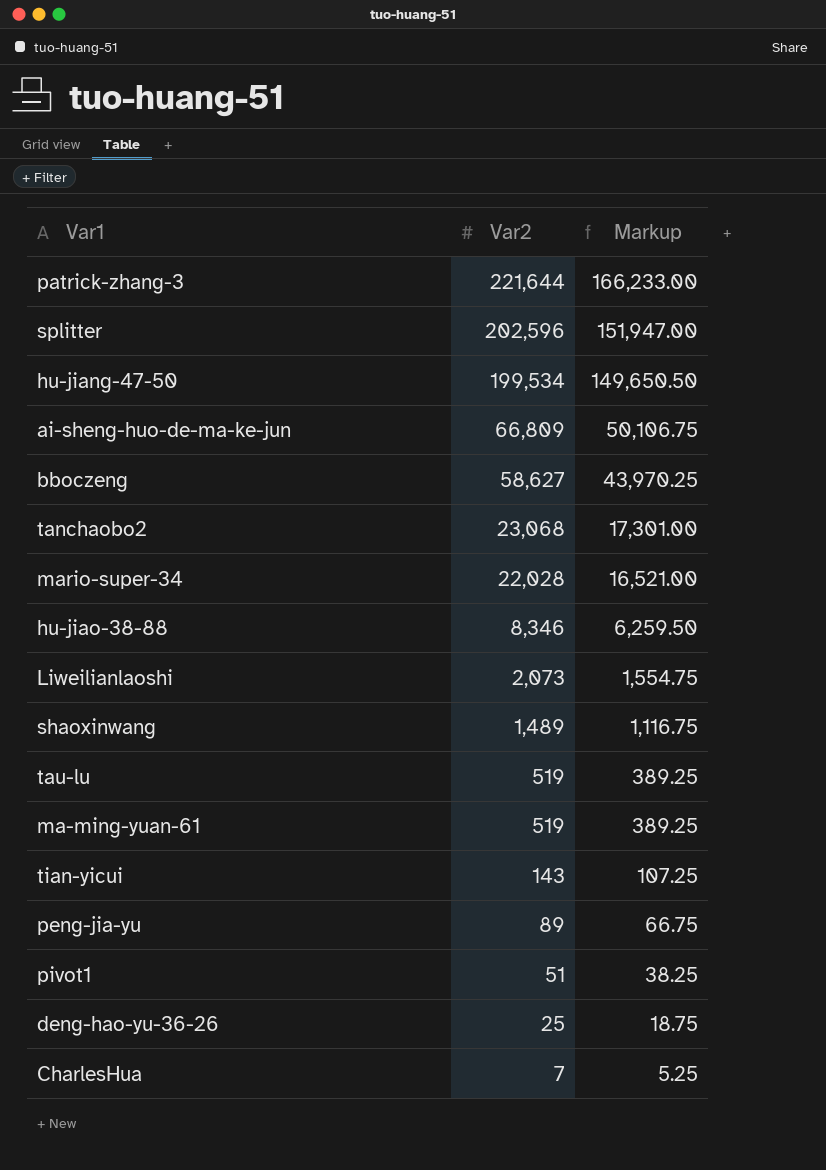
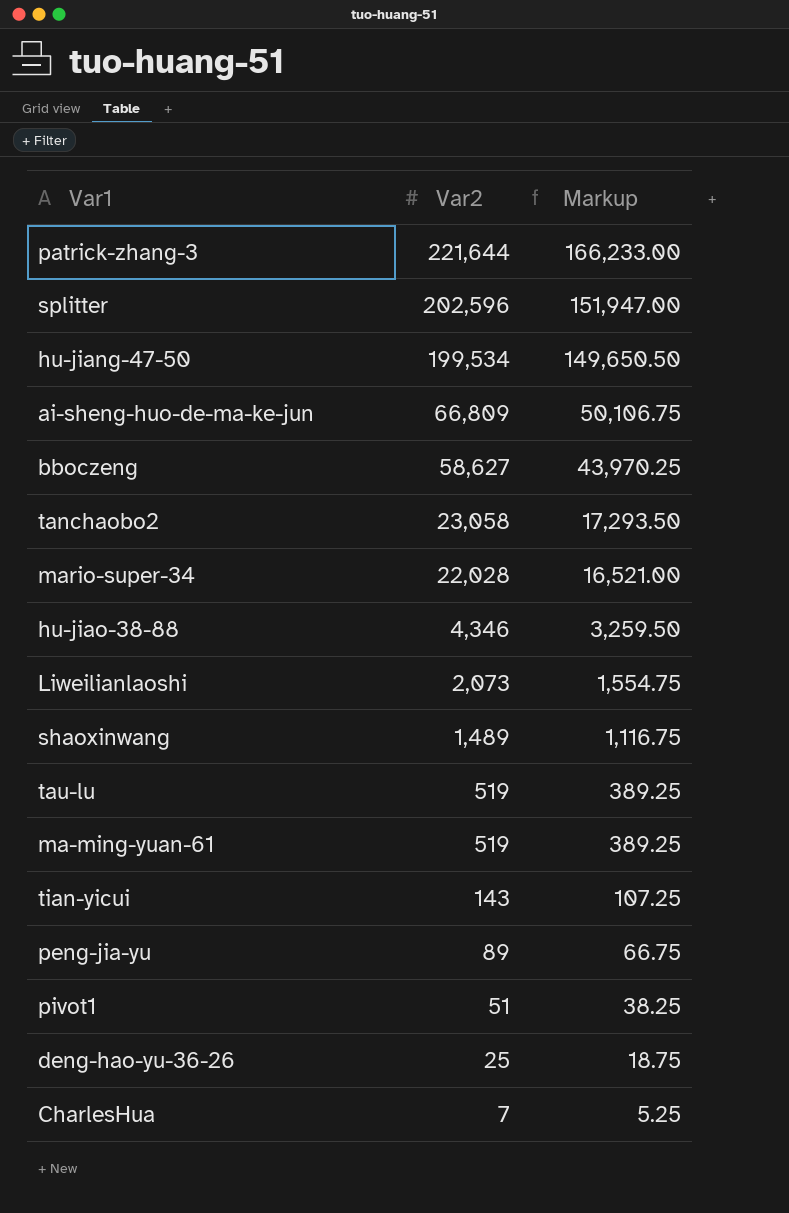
tanchaobo2 | Var2: 23,068 -> 23,058
tanchaobo2 | Markup: 17,301.00 -> 17,293.50
hu-jiao-38-88 | Var2: 8,346 -> 4,346
hu-jiao-38-88 | Markup: 6,259.50 -> 3,259.50

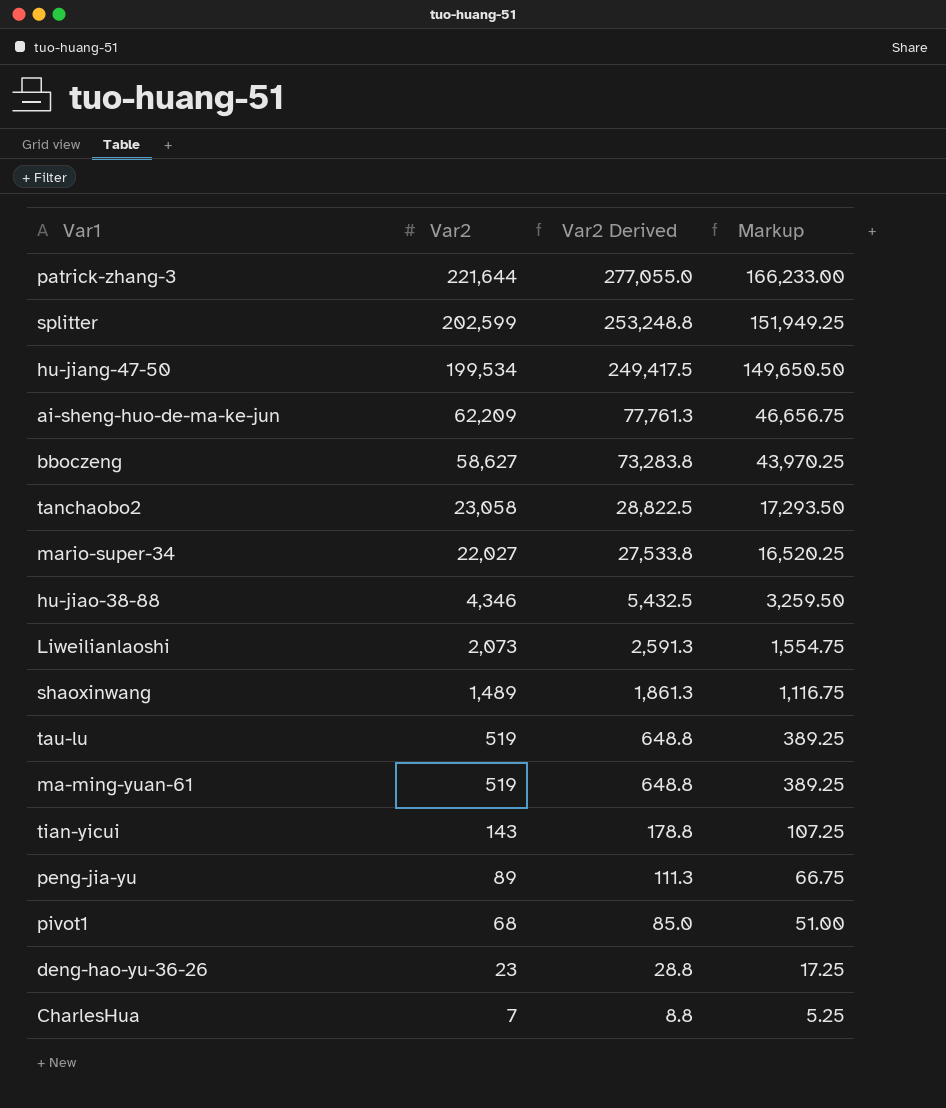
column Var2 Derived | formula: none -> [Var2] * 1.25
splitter | Var2: 202,596 -> 202,599
splitter | Markup: 151,947.00 -> 151,949.25
ai-sheng-huo-de-ma-ke-jun | Var2: 66,809 -> 62,209
ai-sheng-huo-de-ma-ke-jun | Markup: 50,106.75 -> 46,656.75
mario-super-34 | Var2: 22,028 -> 22,027
mario-super-34 | Markup: 16,521.00 -> 16,520.25
pivot1 | Var2: 51 -> 68
pivot1 | Markup: 38.25 -> 51.00
deng-hao-yu-36-26 | Var2: 25 -> 23
deng-hao-yu-36-26 | Markup: 18.75 -> 17.25

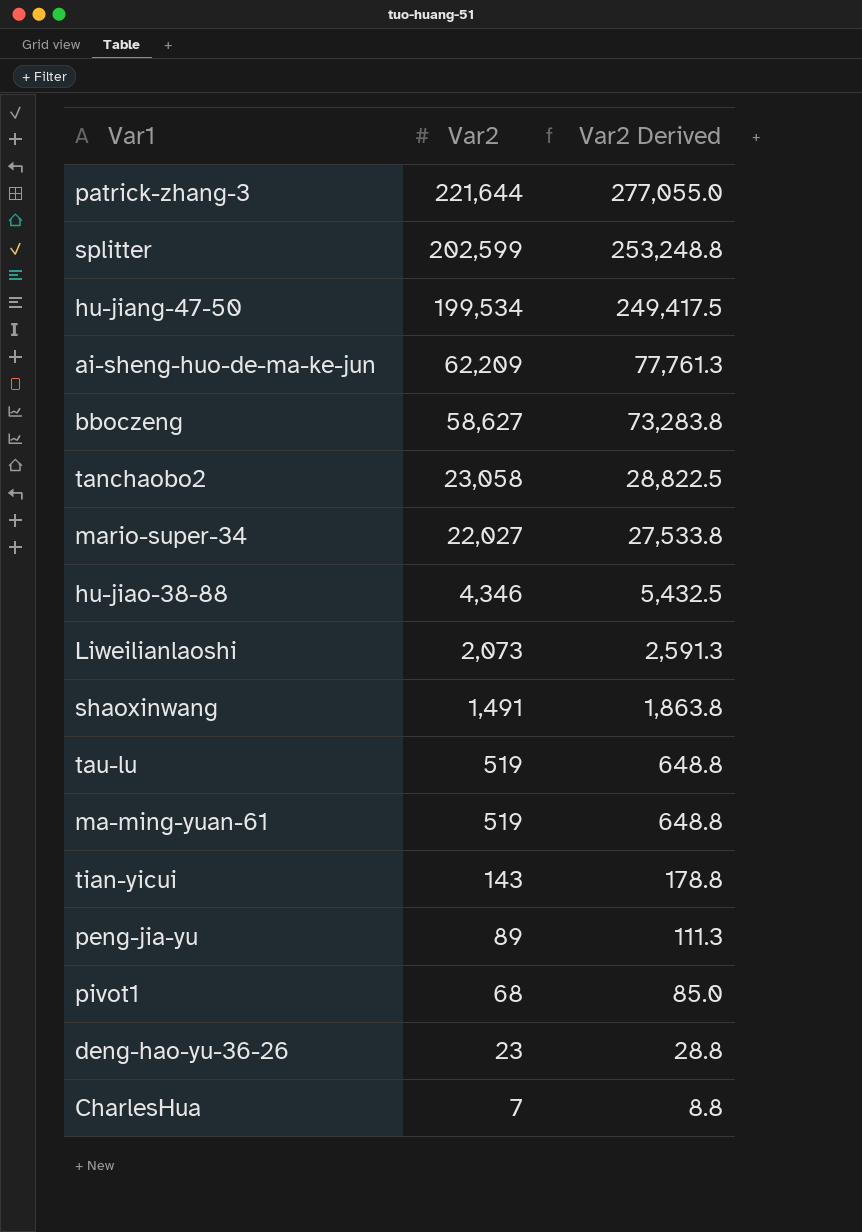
column Markup | formula: [Var2] * 0.75 -> none
shaoxinwang | Var2: 1,489 -> 1,491
shaoxinwang | Var2 Derived: 1,861.3 -> 1,863.8

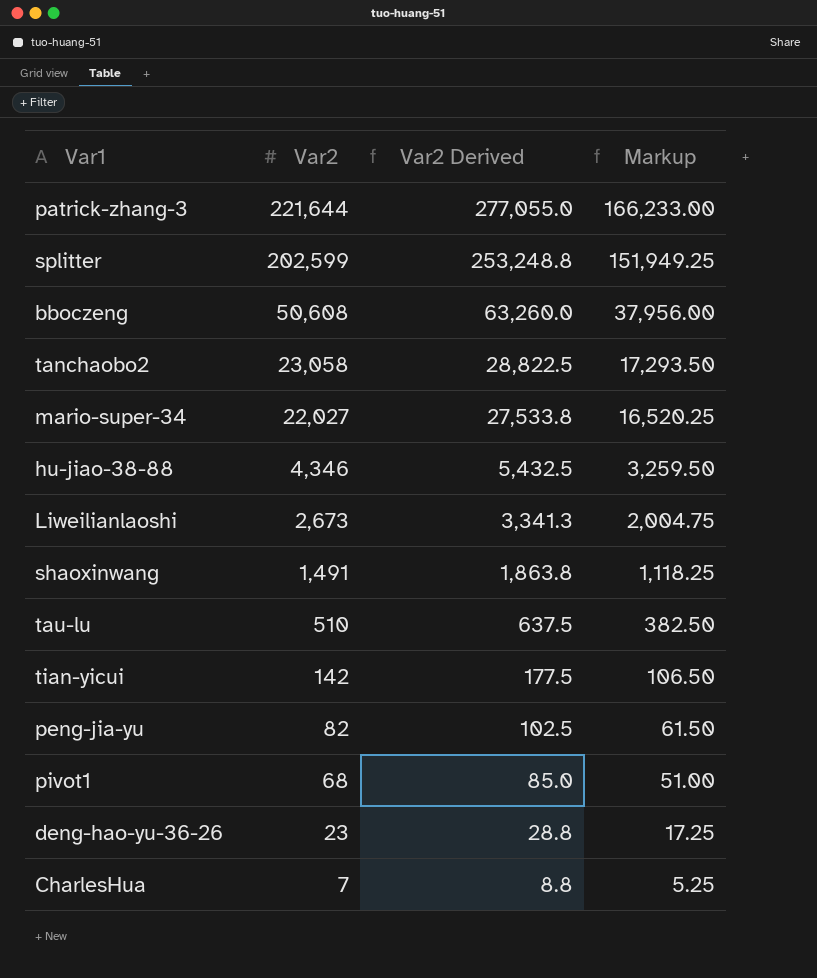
column Markup | formula: none -> [Var2] * 0.75
row hu-jiang-47-50: 199,534 | 249,417.5 -> none
row ai-sheng-huo-de-ma-ke-jun: 62,209 | 77,761.3 -> none
row ma-ming-yuan-61: 519 | 648.8 -> none
bboczeng | Var2: 58,627 -> 50,608
bboczeng | Var2 Derived: 73,283.8 -> 63,260.0
Liweilianlaoshi | Var2: 2,073 -> 2,673
Liweilianlaoshi | Var2 Derived: 2,591.3 -> 3,341.3
tau-lu | Var2: 519 -> 510
tau-lu | Var2 Derived: 648.8 -> 637.5
tian-yicui | Var2: 143 -> 142
tian-yicui | Var2 Derived: 178.8 -> 177.5
peng-jia-yu | Var2: 89 -> 82
peng-jia-yu | Var2 Derived: 111.3 -> 102.5

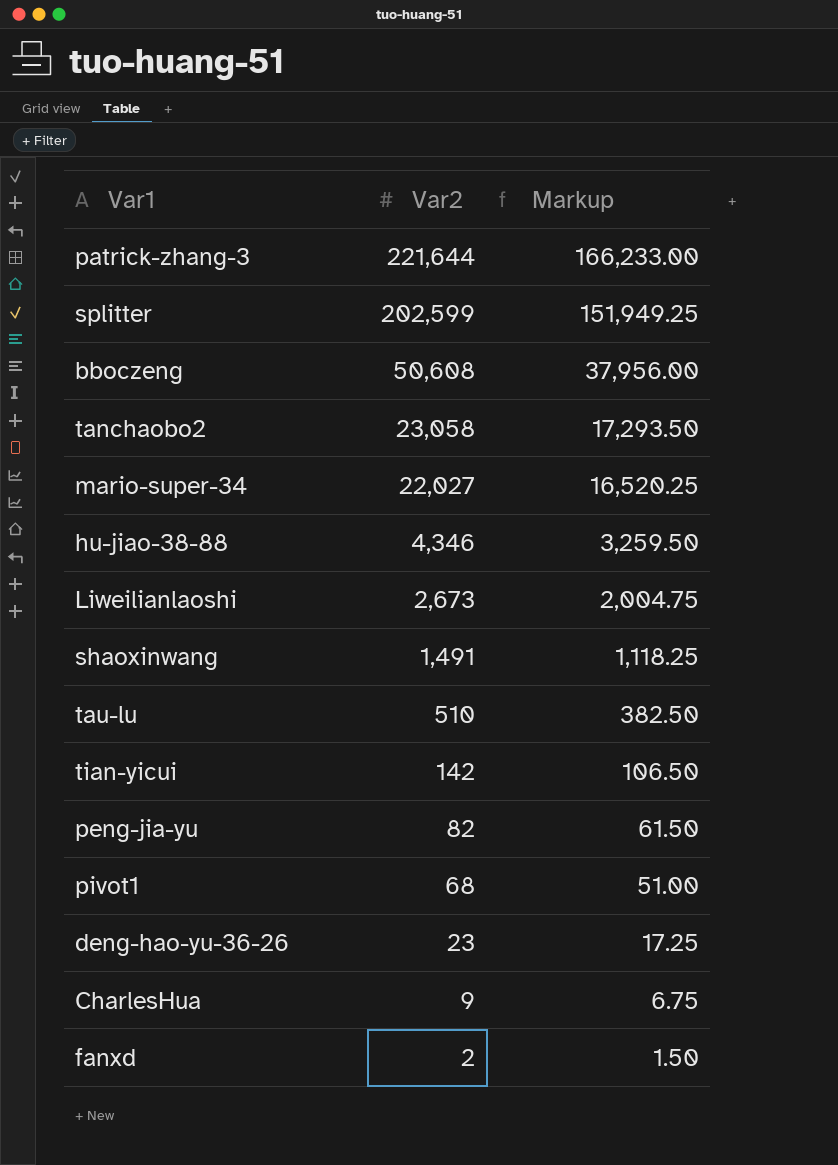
column Var2 Derived | formula: [Var2] * 1.25 -> none
CharlesHua | Var2: 7 -> 9
CharlesHua | Markup: 5.25 -> 6.75
row fanxd: none -> 2 | 1.50

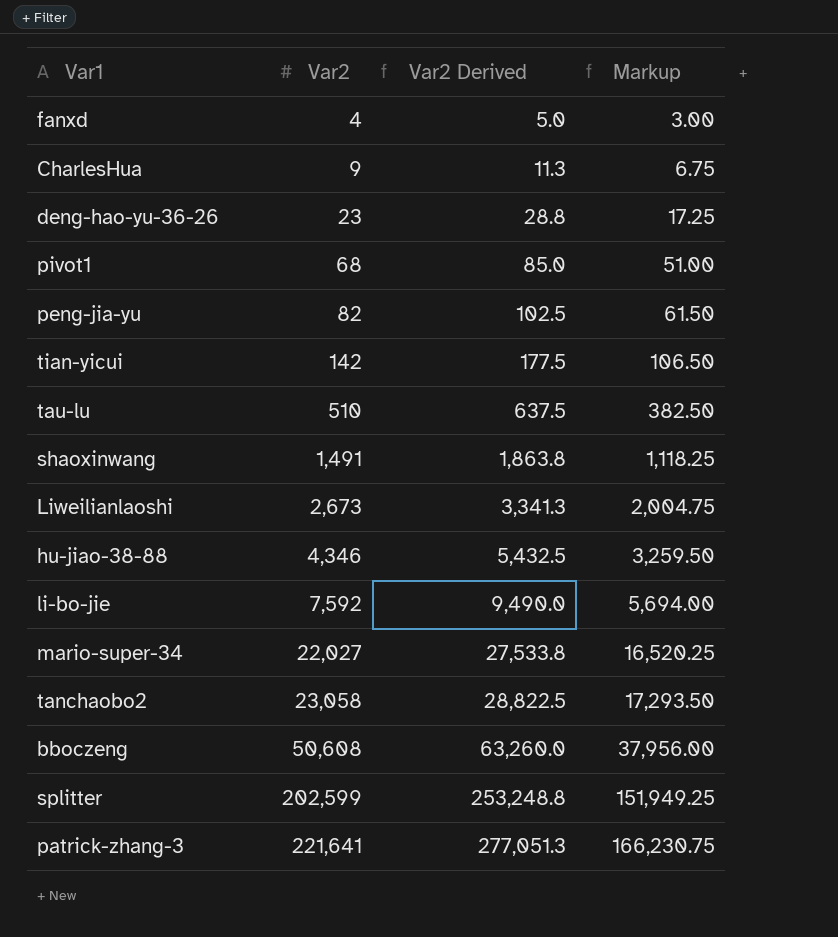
row order: Var2 descending -> Var2 ascending
column Var2 Derived | formula: none -> [Var2] * 1.25
fanxd | Var2: 2 -> 4
fanxd | Markup: 1.50 -> 3.00
row li-bo-jie: none -> 7,592 | 9,490.0 | 5,694.00
patrick-zhang-3 | Var2: 221,644 -> 221,641
patrick-zhang-3 | Markup: 166,233.00 -> 166,230.75

